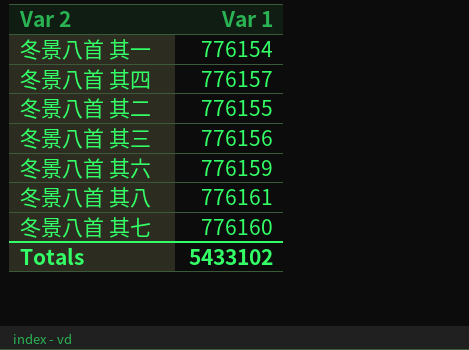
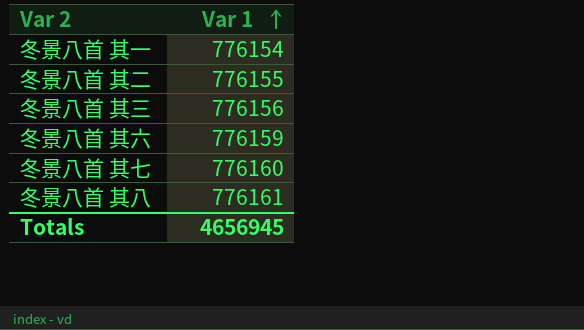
row order: none -> Var 1 ascending
row 冬景八首 其四: 776157 -> none
Totals | Var 1: 5433102 -> 4656945

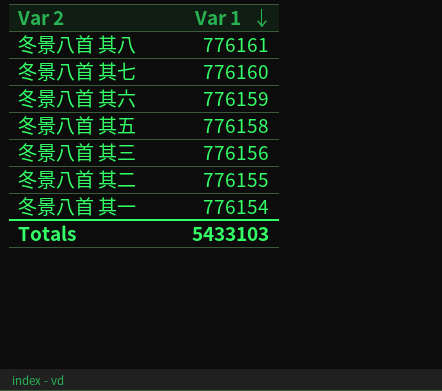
row order: Var 1 ascending -> Var 1 descending
row 冬景八首 其五: none -> 776158
Totals | Var 1: 4656945 -> 5433103

